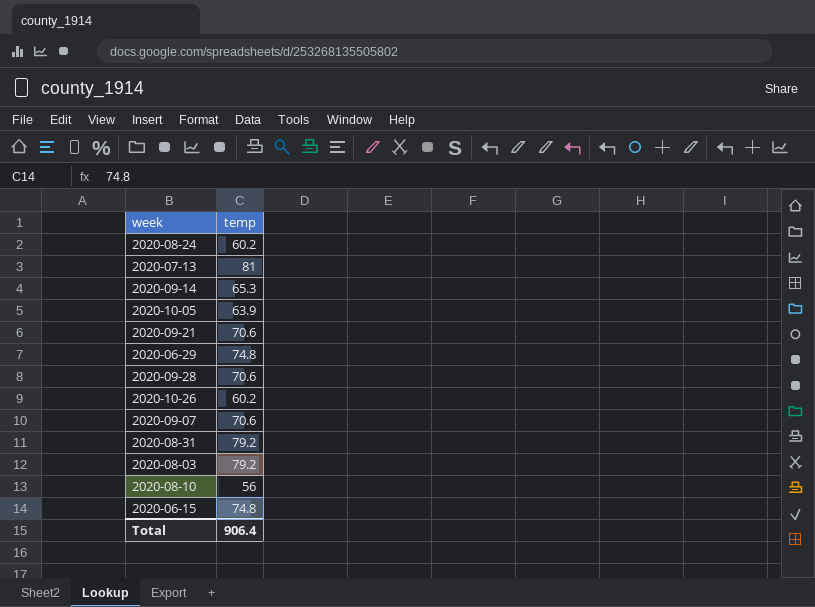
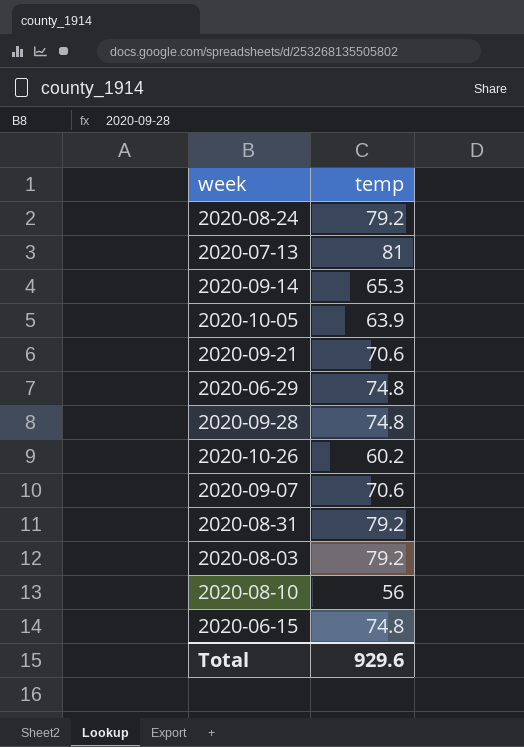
2020-08-24 | temp: 60.2 -> 79.2
2020-09-28 | temp: 70.6 -> 74.8
Total | temp: 906.4 -> 929.6

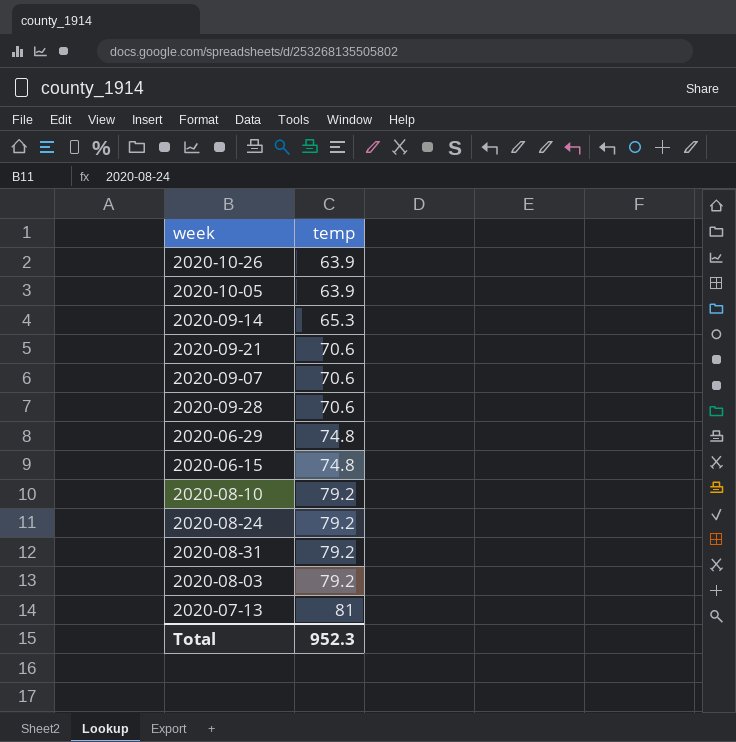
row order: none -> temp ascending
2020-10-26 | temp: 60.2 -> 63.9
2020-09-28 | temp: 74.8 -> 70.6
2020-08-10 | temp: 56 -> 79.2
Total | temp: 929.6 -> 952.3

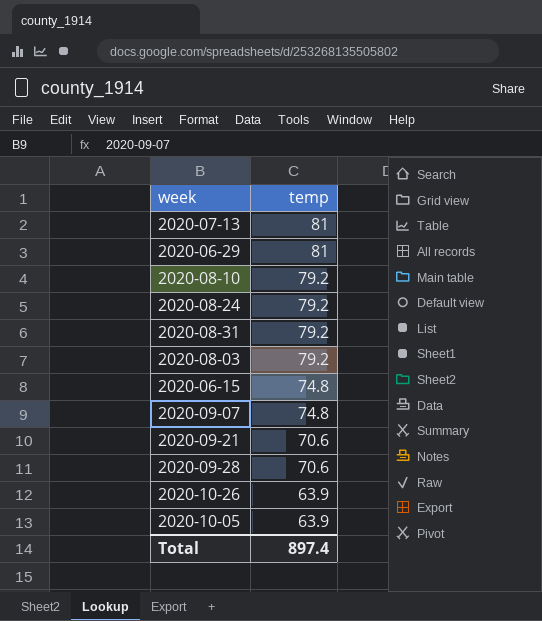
row order: temp ascending -> temp descending
row 2020-09-14: 65.3 -> none
2020-06-29 | temp: 74.8 -> 81
2020-09-07 | temp: 70.6 -> 74.8
Total | temp: 952.3 -> 897.4

